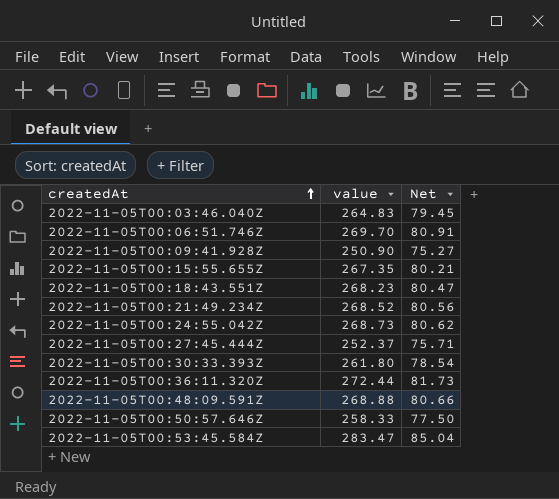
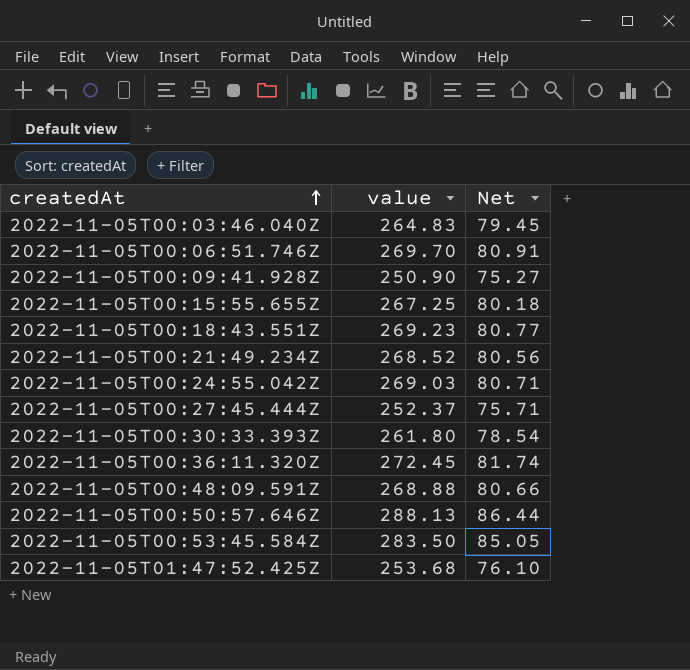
2022-11-05T00:15:55.655Z | value: 267.35 -> 267.25
2022-11-05T00:15:55.655Z | Net: 80.21 -> 80.18
2022-11-05T00:18:43.551Z | value: 268.23 -> 269.23
2022-11-05T00:18:43.551Z | Net: 80.47 -> 80.77
2022-11-05T00:24:55.042Z | value: 268.73 -> 269.03
2022-11-05T00:24:55.042Z | Net: 80.62 -> 80.71
2022-11-05T00:36:11.320Z | value: 272.44 -> 272.45
2022-11-05T00:36:11.320Z | Net: 81.73 -> 81.74
2022-11-05T00:50:57.646Z | value: 258.33 -> 288.13
2022-11-05T00:50:57.646Z | Net: 77.50 -> 86.44
2022-11-05T00:53:45.584Z | value: 283.47 -> 283.50
2022-11-05T00:53:45.584Z | Net: 85.04 -> 85.05
row 2022-11-05T01:47:52.425Z: none -> 253.68 | 76.10

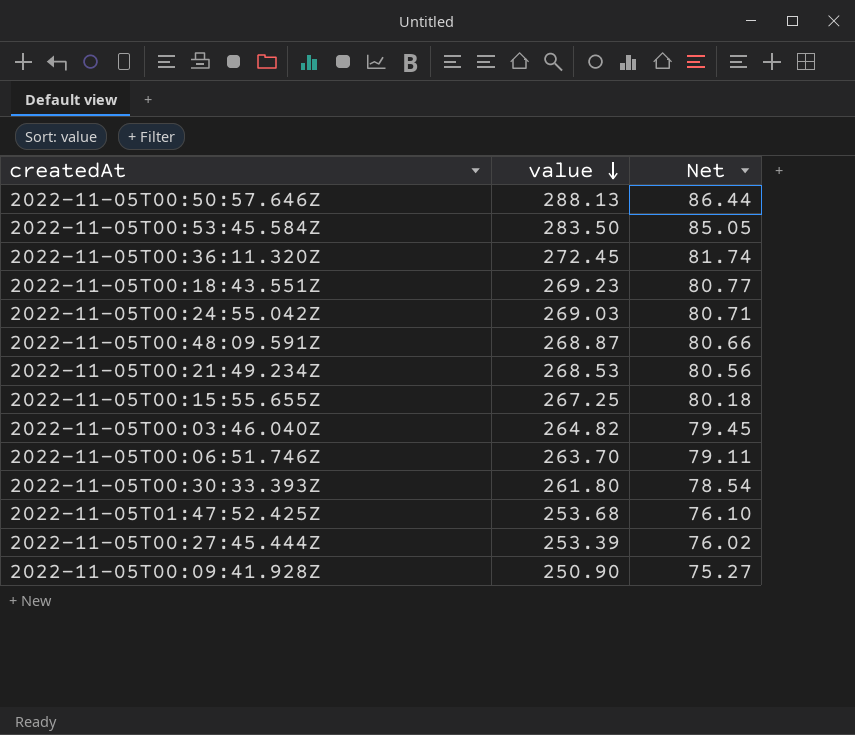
row order: createdAt ascending -> value descending
2022-11-05T00:48:09.591Z | value: 268.88 -> 268.87
2022-11-05T00:21:49.234Z | value: 268.52 -> 268.53
2022-11-05T00:03:46.040Z | value: 264.83 -> 264.82
2022-11-05T00:06:51.746Z | value: 269.70 -> 263.70
2022-11-05T00:06:51.746Z | Net: 80.91 -> 79.11
2022-11-05T00:27:45.444Z | value: 252.37 -> 253.39
2022-11-05T00:27:45.444Z | Net: 75.71 -> 76.02

